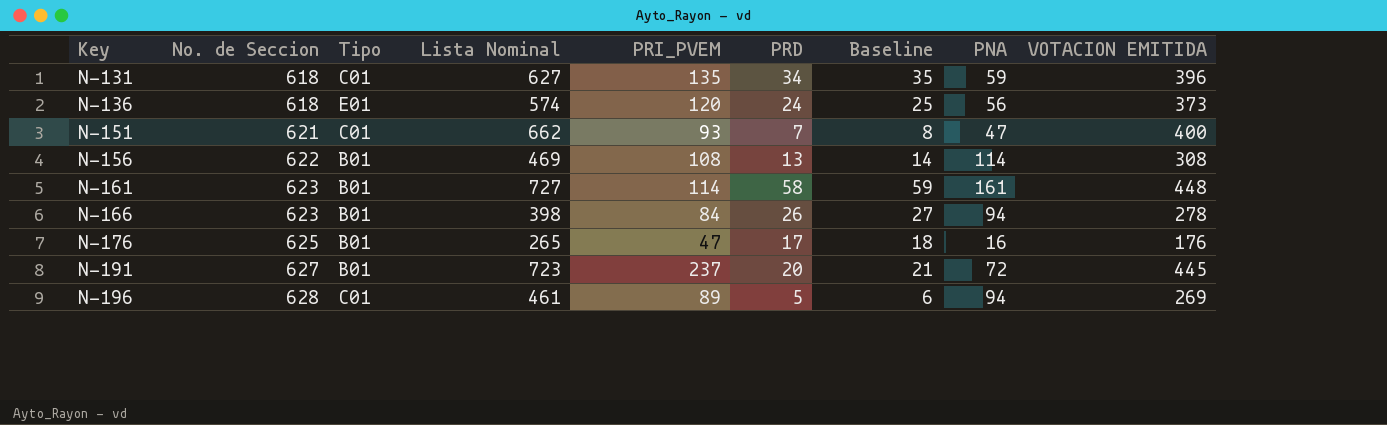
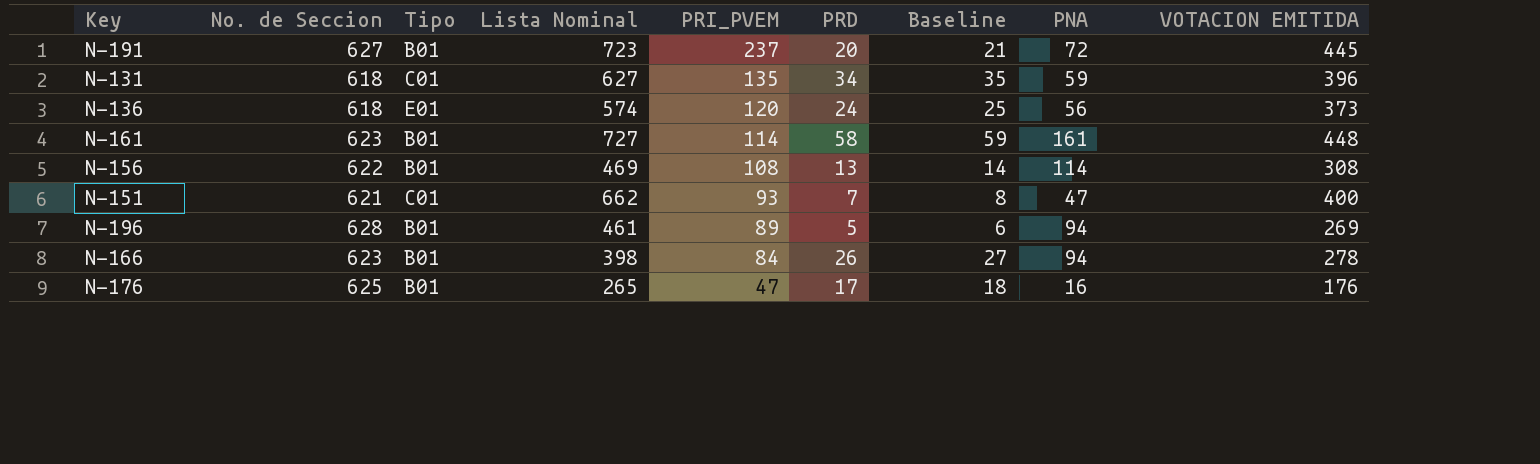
row order: Key ascending -> PRI_PVEM descending
N-196 | Tipo: C01 -> B01

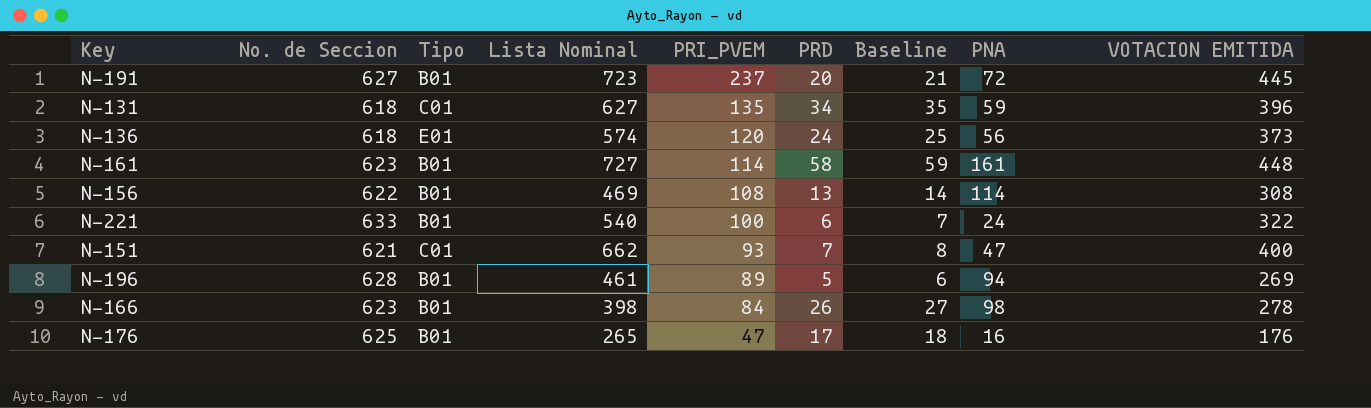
row N-221: none -> 633 | B01 | 540 | 100 | 6 | 7 | 24 | 322
N-166 | PNA: 94 -> 98

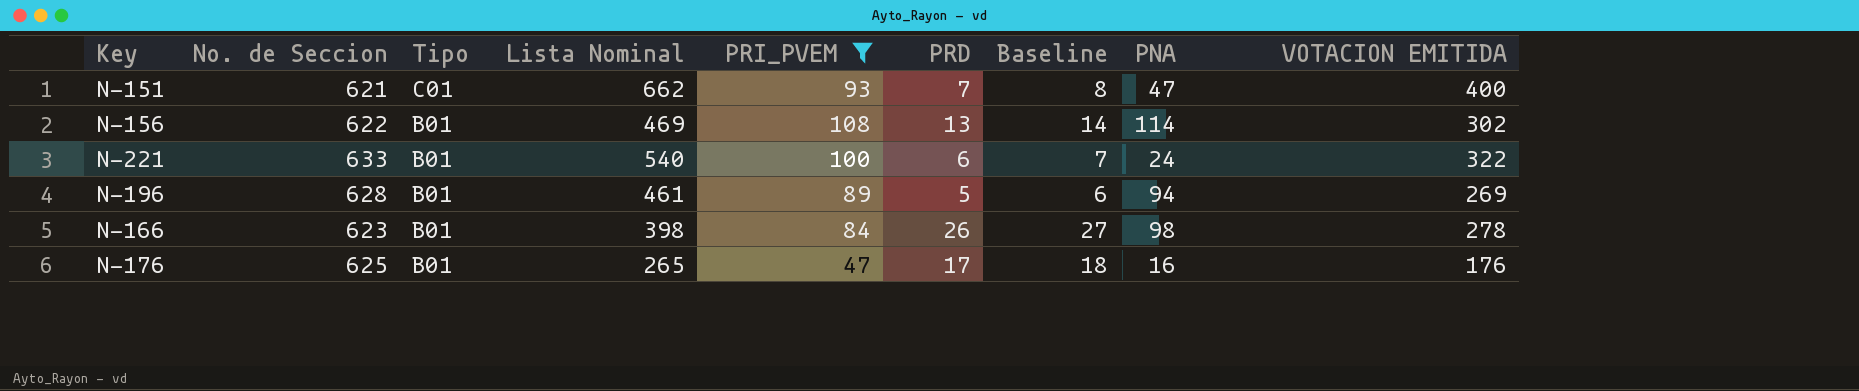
filter: none -> PRI_PVEM <= 108
row order: PRI_PVEM descending -> Tipo descending
N-156 | VOTACION EMITIDA: 308 -> 302

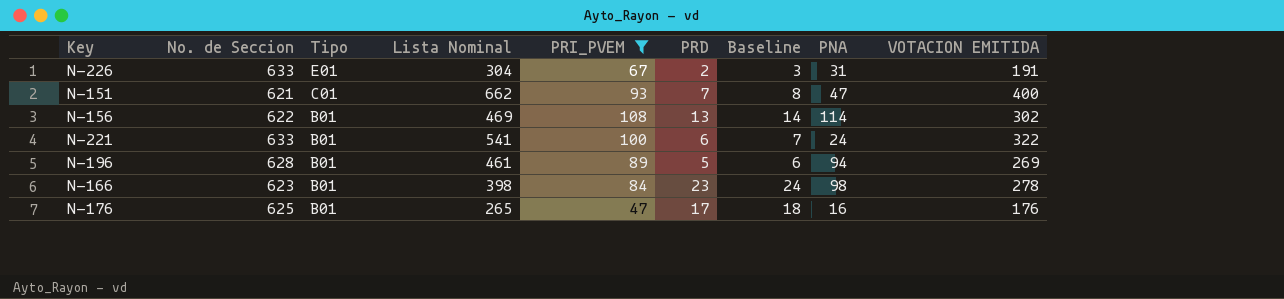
row N-226: none -> 633 | E01 | 304 | 67 | 2 | 3 | 31 | 191
N-221 | Lista Nominal: 540 -> 541
N-166 | PRD: 26 -> 23
N-166 | Baseline: 27 -> 24

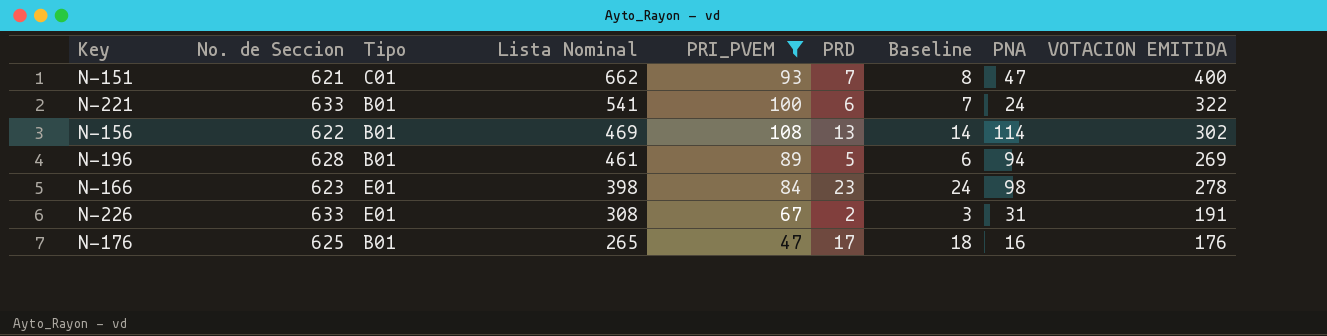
row order: Tipo descending -> Lista Nominal descending
N-166 | Tipo: B01 -> E01
N-226 | Lista Nominal: 304 -> 308

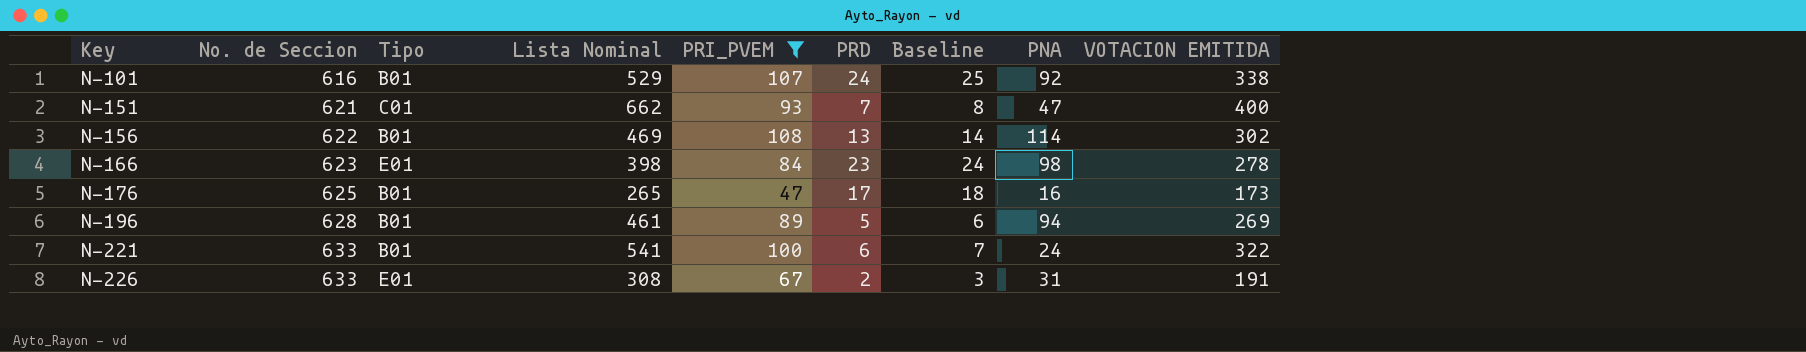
row order: Lista Nominal descending -> Key ascending
row N-101: none -> 616 | B01 | 529 | 107 | 24 | 25 | 92 | 338
N-176 | VOTACION EMITIDA: 176 -> 173

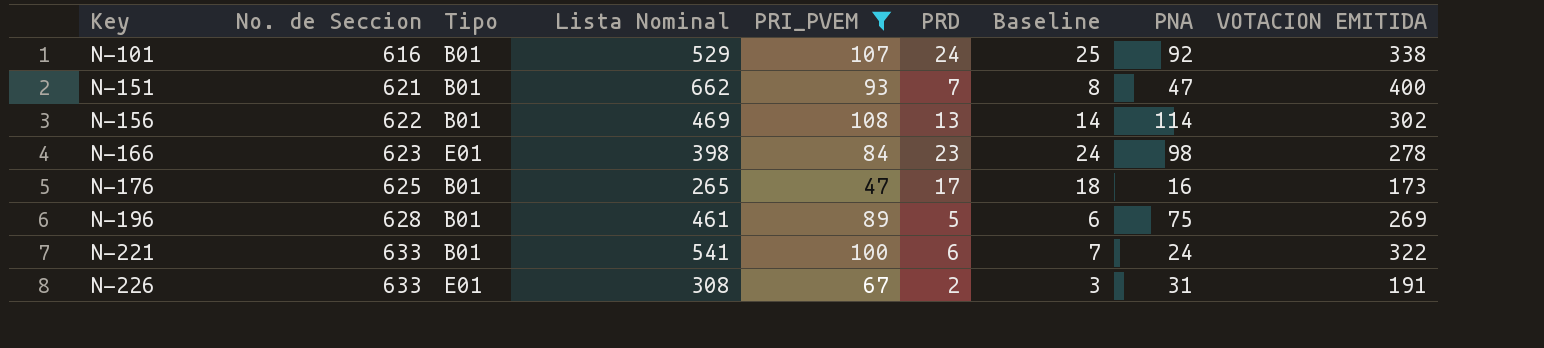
N-151 | Tipo: C01 -> B01
N-196 | PNA: 94 -> 75

